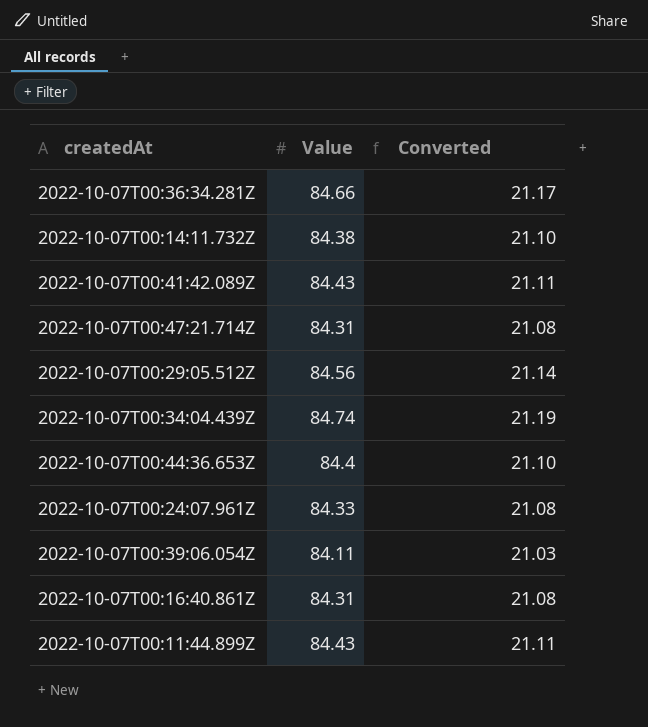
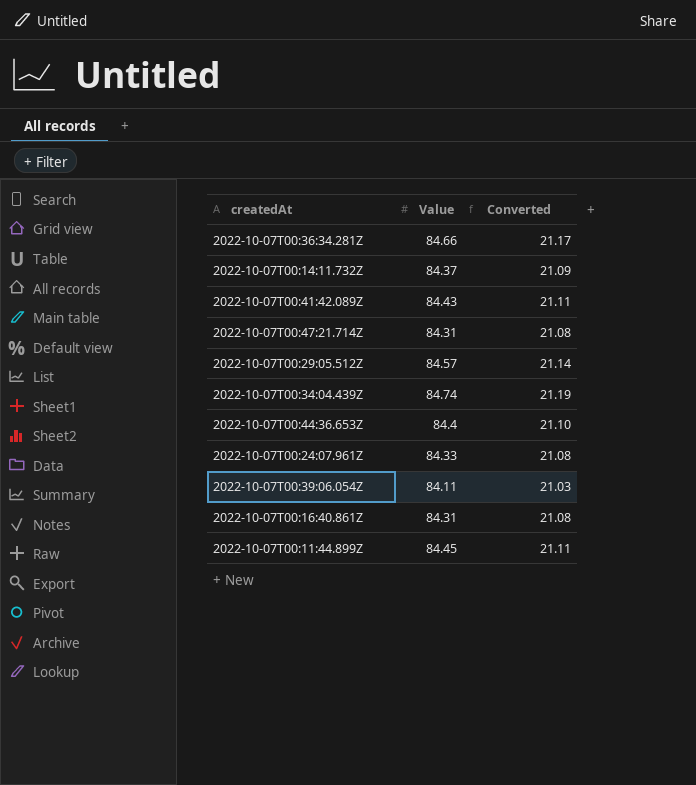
2022-10-07T00:14:11.732Z | Value: 84.38 -> 84.37
2022-10-07T00:14:11.732Z | Converted: 21.10 -> 21.09
2022-10-07T00:29:05.512Z | Value: 84.56 -> 84.57
2022-10-07T00:11:44.899Z | Value: 84.43 -> 84.45

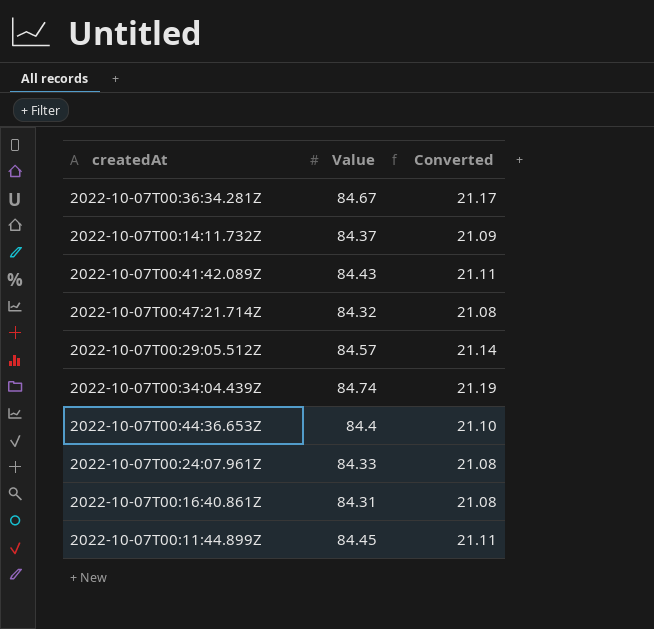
row 2022-10-07T00:39:06.054Z: 84.11 | 21.03 -> none
2022-10-07T00:36:34.281Z | Value: 84.66 -> 84.67
2022-10-07T00:47:21.714Z | Value: 84.31 -> 84.32

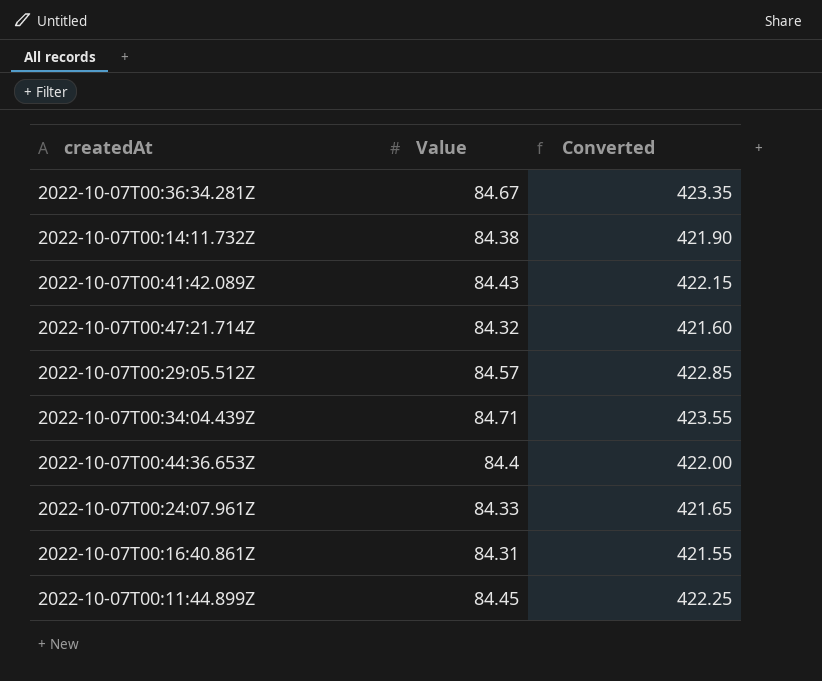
column Converted | formula: [Value] * 0.25 -> [Value] * 5
2022-10-07T00:14:11.732Z | Value: 84.37 -> 84.38
2022-10-07T00:34:04.439Z | Value: 84.74 -> 84.71

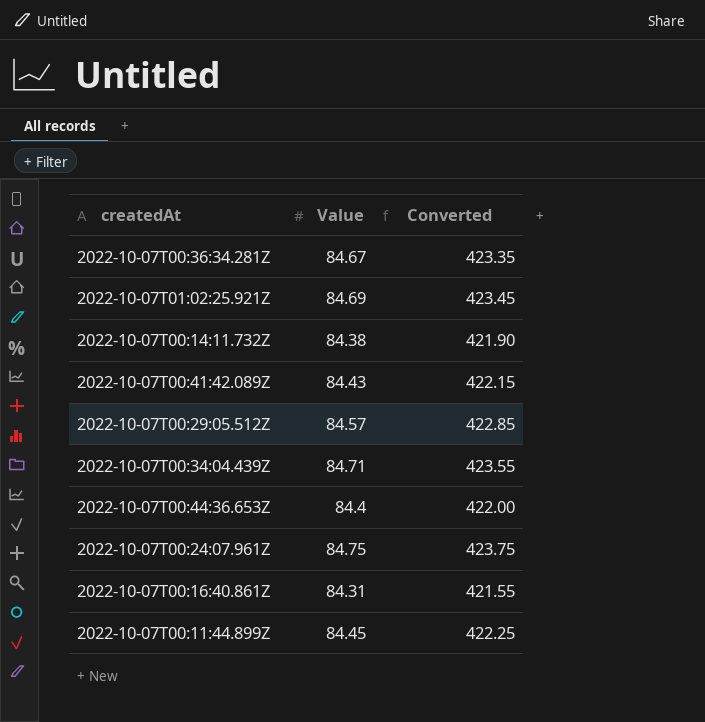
row 2022-10-07T00:47:21.714Z: 84.32 | 421.60 -> none
row 2022-10-07T01:02:25.921Z: none -> 84.69 | 423.45
2022-10-07T00:24:07.961Z | Value: 84.33 -> 84.75
2022-10-07T00:24:07.961Z | Converted: 421.65 -> 423.75

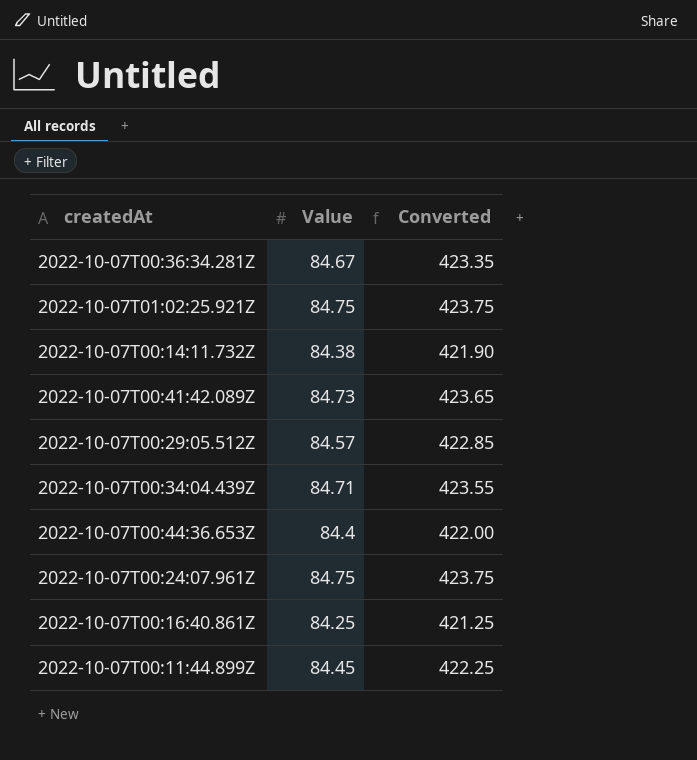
2022-10-07T01:02:25.921Z | Value: 84.69 -> 84.75
2022-10-07T01:02:25.921Z | Converted: 423.45 -> 423.75
2022-10-07T00:41:42.089Z | Value: 84.43 -> 84.73
2022-10-07T00:41:42.089Z | Converted: 422.15 -> 423.65
2022-10-07T00:16:40.861Z | Value: 84.31 -> 84.25
2022-10-07T00:16:40.861Z | Converted: 421.55 -> 421.25

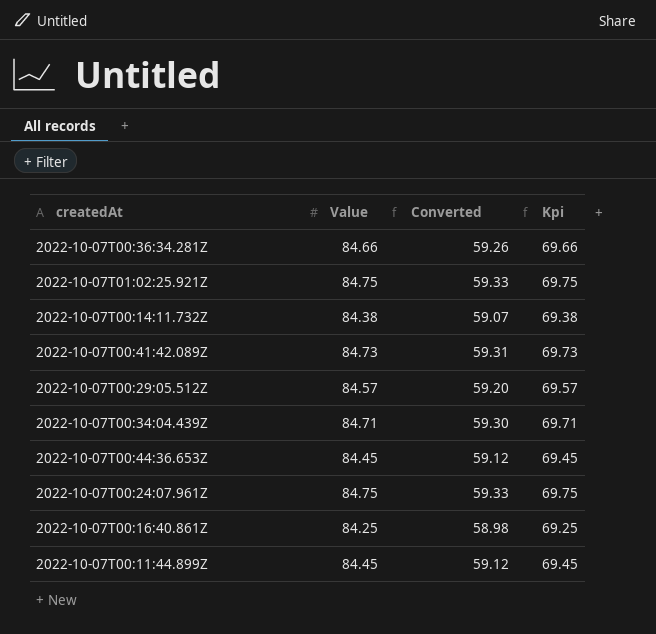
column Converted | formula: [Value] * 5 -> [Value] * 0.7
column Kpi | formula: none -> [Value] - 15
2022-10-07T00:36:34.281Z | Value: 84.67 -> 84.66
2022-10-07T00:44:36.653Z | Value: 84.4 -> 84.45

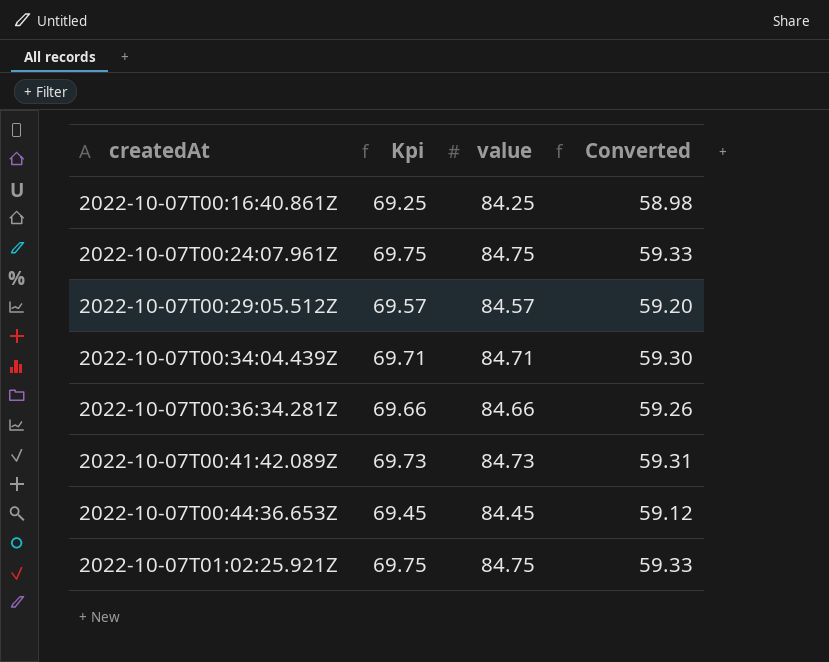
row order: none -> createdAt ascending
column Kpi | position: 4 -> 2
column name: Value -> value
row 2022-10-07T00:14:11.732Z: 84.38 | 59.07 | 69.38 -> none
row 2022-10-07T00:11:44.899Z: 84.45 | 59.12 | 69.45 -> none

